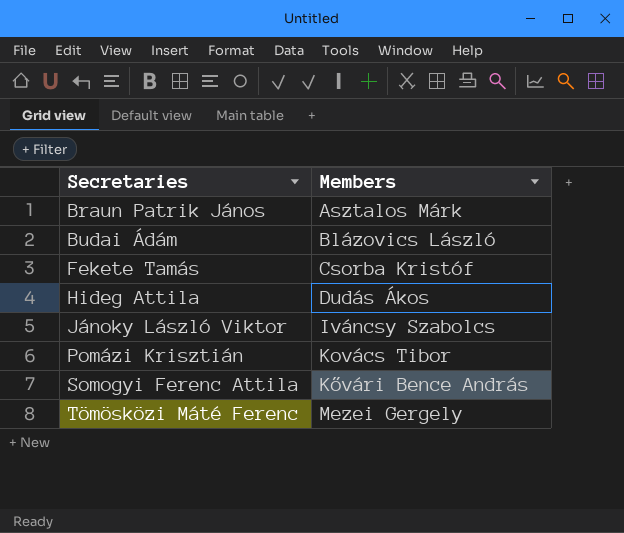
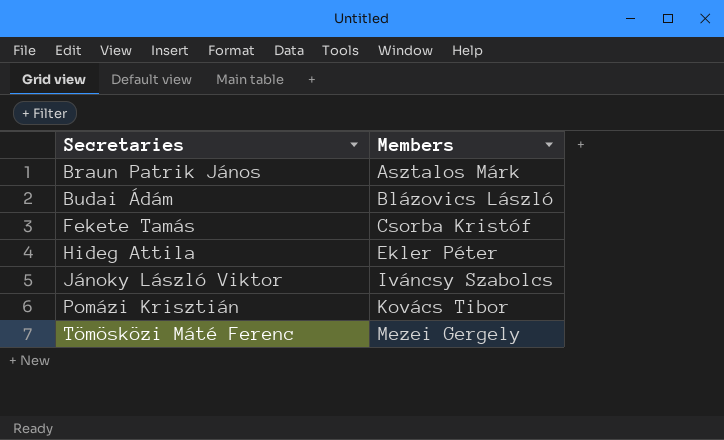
row Somogyi Ferenc Attila: Kővári Bence András -> none
Hideg Attila | Members: Dudás Ákos -> Ekler Péter

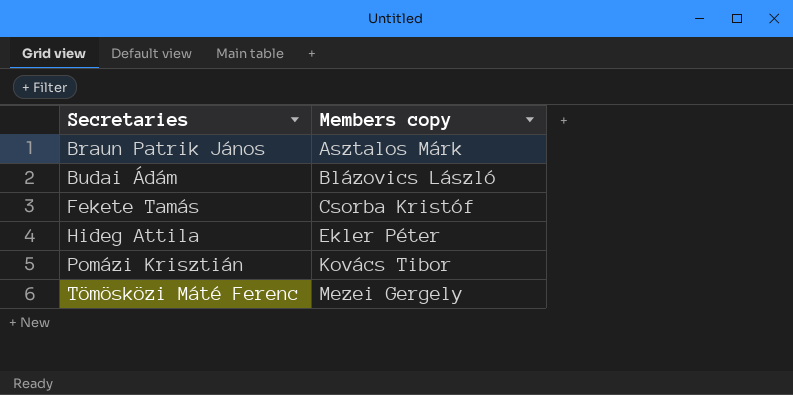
column name: Members -> Members copy
row Jánoky László Viktor: Iváncsy Szabolcs -> none

